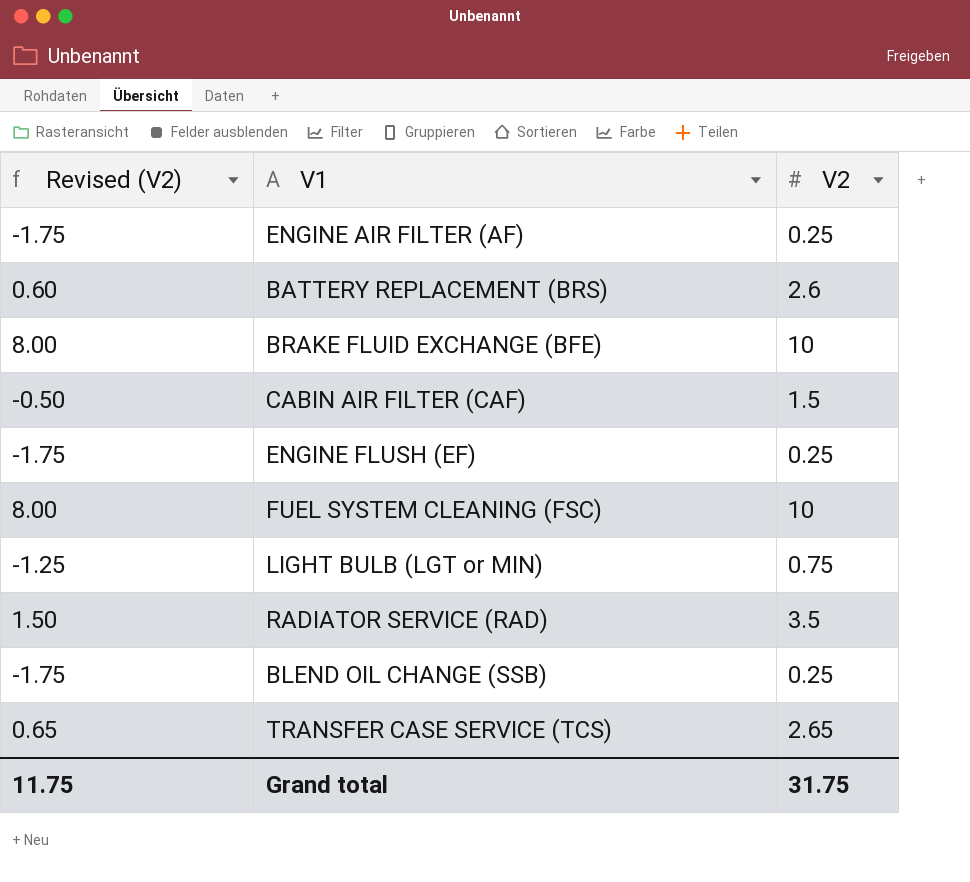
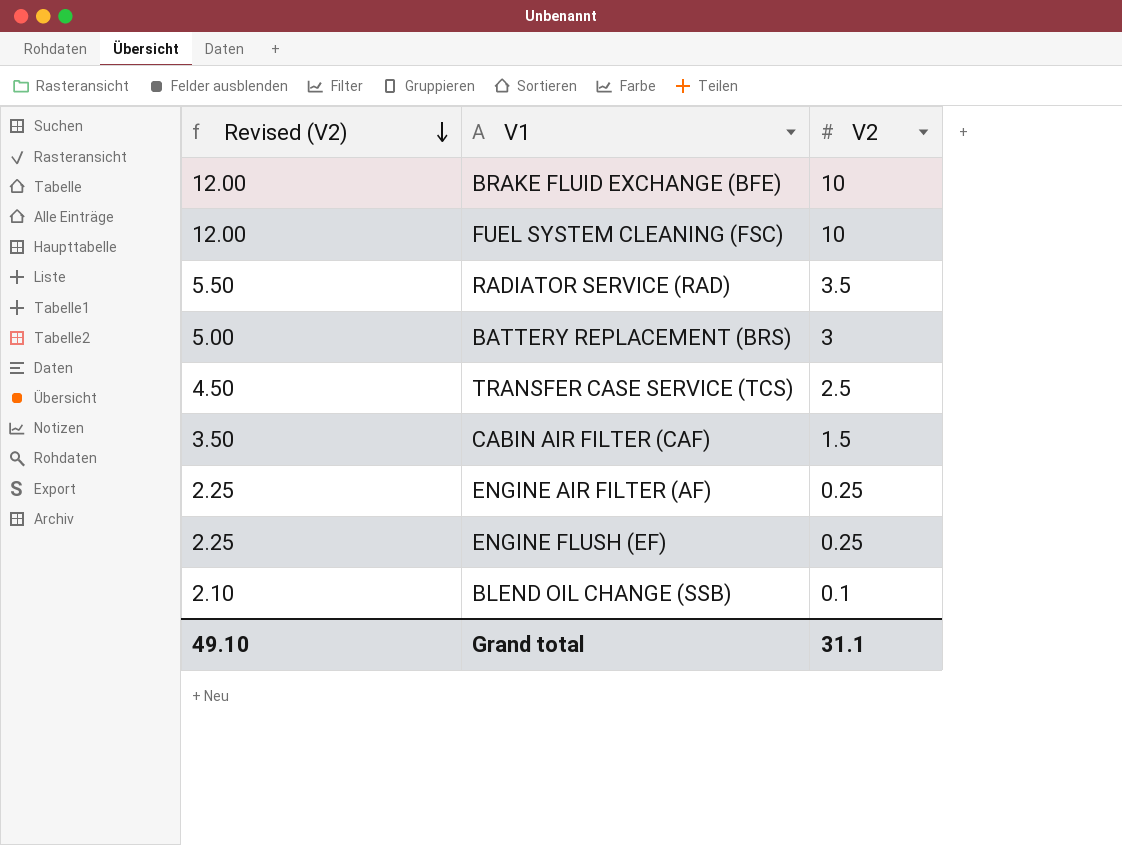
row order: none -> Revised (V2) descending
column Revised (V2) | formula: [V2] - 2 -> [V2] + 2
row LIGHT BULB (LGT or MIN): -1.25 | 0.75 -> none
BATTERY REPLACEMENT (BRS) | V2: 2.6 -> 3
TRANSFER CASE SERVICE (TCS) | V2: 2.65 -> 2.5
BLEND OIL CHANGE (SSB) | V2: 0.25 -> 0.1
Grand total | Revised (V2): 11.75 -> 49.10
Grand total | V2: 31.75 -> 31.1

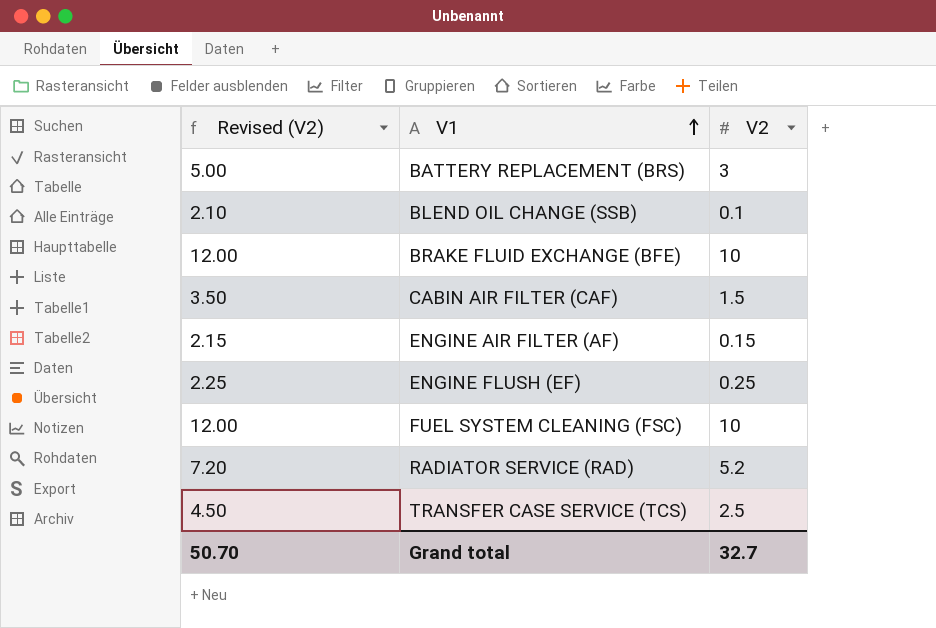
row order: Revised (V2) descending -> V1 ascending
ENGINE AIR FILTER (AF) | Revised (V2): 2.25 -> 2.15
ENGINE AIR FILTER (AF) | V2: 0.25 -> 0.15
RADIATOR SERVICE (RAD) | Revised (V2): 5.50 -> 7.20
RADIATOR SERVICE (RAD) | V2: 3.5 -> 5.2
Grand total | Revised (V2): 49.10 -> 50.70
Grand total | V2: 31.1 -> 32.7

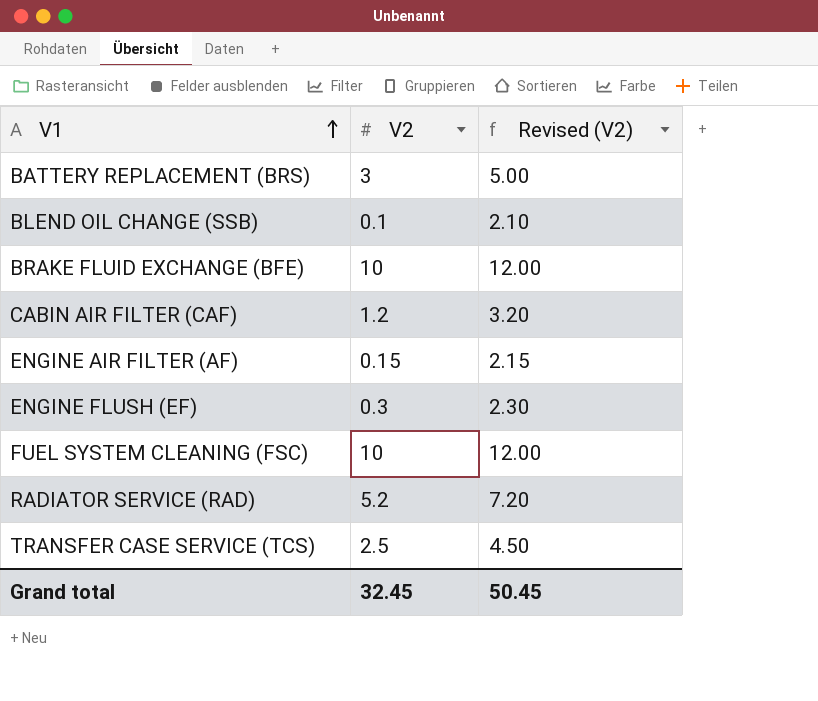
column Revised (V2) | position: 1 -> 3
CABIN AIR FILTER (CAF) | V2: 1.5 -> 1.2
CABIN AIR FILTER (CAF) | Revised (V2): 3.50 -> 3.20
ENGINE FLUSH (EF) | V2: 0.25 -> 0.3
ENGINE FLUSH (EF) | Revised (V2): 2.25 -> 2.30
Grand total | V2: 32.7 -> 32.45
Grand total | Revised (V2): 50.70 -> 50.45

